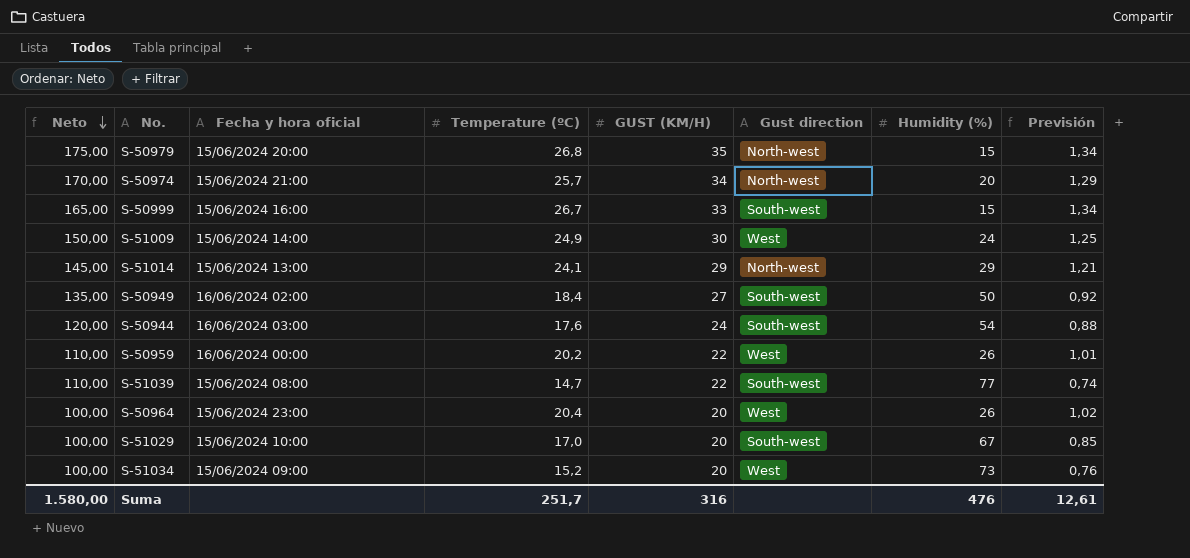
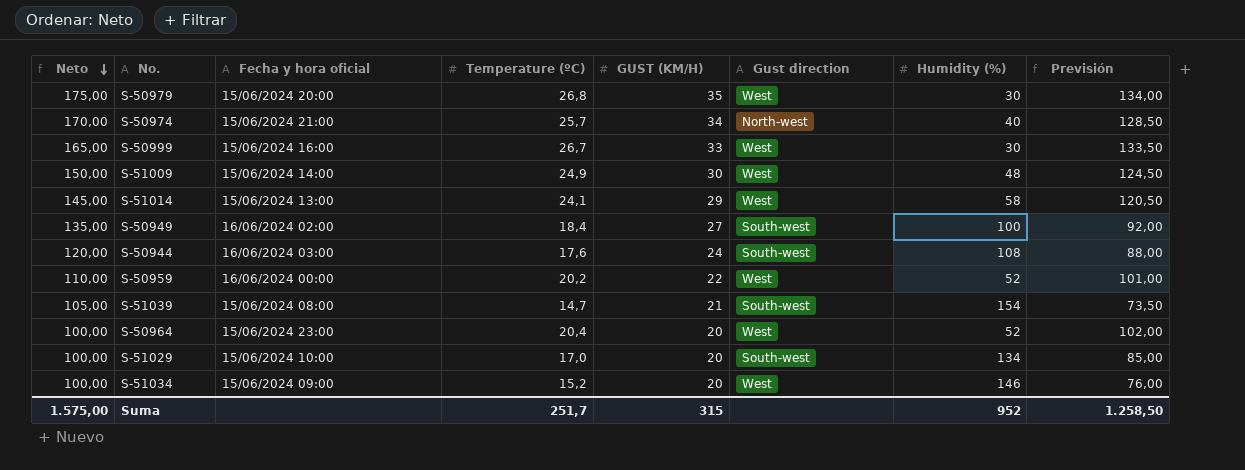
column Previsión | formula: [Temperature (ºC)] * 0,05 -> [Temperature (ºC)] * 5
S-50979 | Gust direction: North-west -> West
S-50979 | Humidity (%): 15 -> 30
S-50974 | Humidity (%): 20 -> 40
S-50999 | Gust direction: South-west -> West
S-50999 | Humidity (%): 15 -> 30
S-51009 | Humidity (%): 24 -> 48
S-51014 | Gust direction: North-west -> West
S-51014 | Humidity (%): 29 -> 58
S-50949 | Humidity (%): 50 -> 100
S-50944 | Humidity (%): 54 -> 108
S-50959 | Humidity (%): 26 -> 52
S-51039 | Neto: 110,00 -> 105,00
S-51039 | GUST (KM/H): 22 -> 21
S-51039 | Humidity (%): 77 -> 154
S-50964 | Humidity (%): 26 -> 52
S-51029 | Humidity (%): 67 -> 134
S-51034 | Humidity (%): 73 -> 146
Suma | Neto: 1.580,00 -> 1.575,00
Suma | GUST (KM/H): 316 -> 315
Suma | Humidity (%): 476 -> 952
Suma | Previsión: 12,61 -> 1.258,50

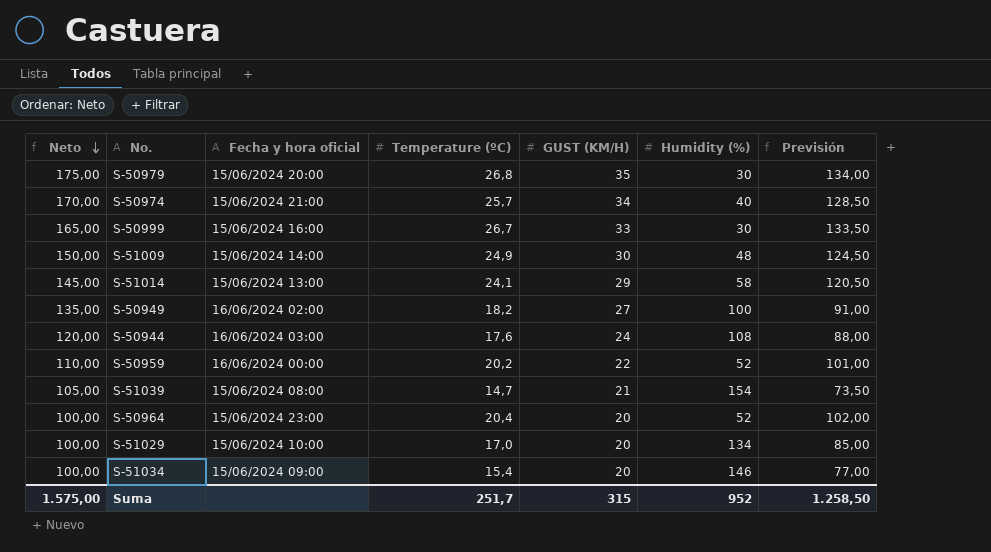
column Gust direction | position: 6 -> none
S-50949 | Temperature (ºC): 18,4 -> 18,2
S-50949 | Previsión: 92,00 -> 91,00
S-51034 | Temperature (ºC): 15,2 -> 15,4
S-51034 | Previsión: 76,00 -> 77,00

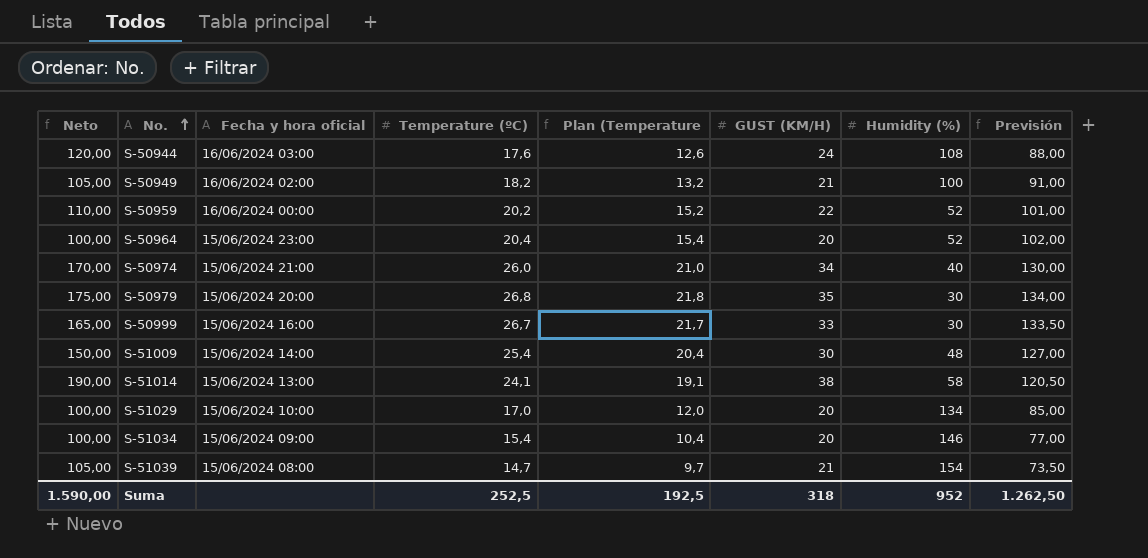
row order: Neto descending -> No. ascending
column Plan (Temperature | formula: none -> [Temperature (ºC)] - 5
S-50949 | Neto: 135,00 -> 105,00
S-50949 | GUST (KM/H): 27 -> 21
S-50974 | Temperature (ºC): 25,7 -> 26,0
S-50974 | Previsión: 128,50 -> 130,00
S-51009 | Temperature (ºC): 24,9 -> 25,4
S-51009 | Previsión: 124,50 -> 127,00
S-51014 | Neto: 145,00 -> 190,00
S-51014 | GUST (KM/H): 29 -> 38
Suma | Neto: 1.575,00 -> 1.590,00
Suma | Temperature (ºC): 251,7 -> 252,5
Suma | GUST (KM/H): 315 -> 318
Suma | Previsión: 1.258,50 -> 1.262,50

